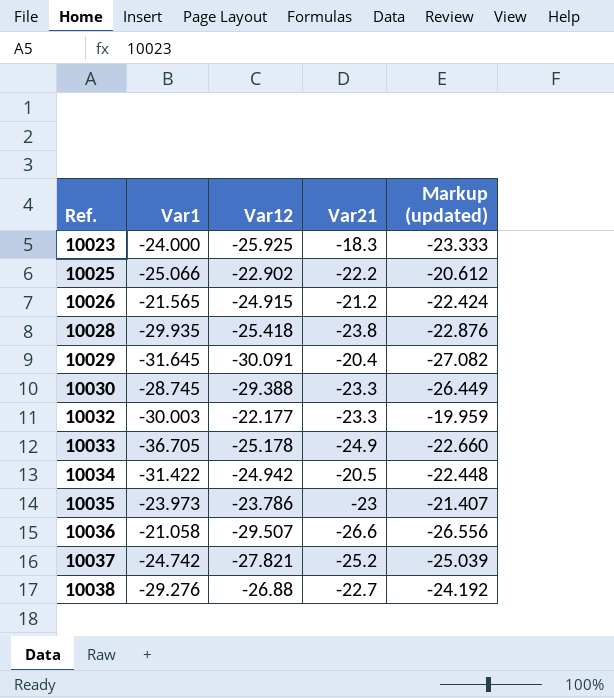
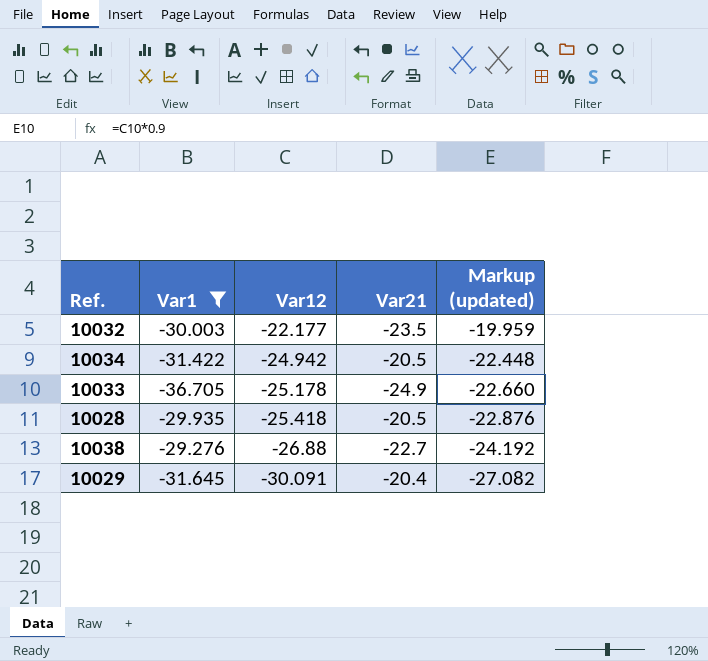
filter: none -> Var1 <= -29.276
row order: Ref. ascending -> Var12 descending
10032 | Var21: -23.3 -> -23.5
10028 | Var21: -23.8 -> -20.5

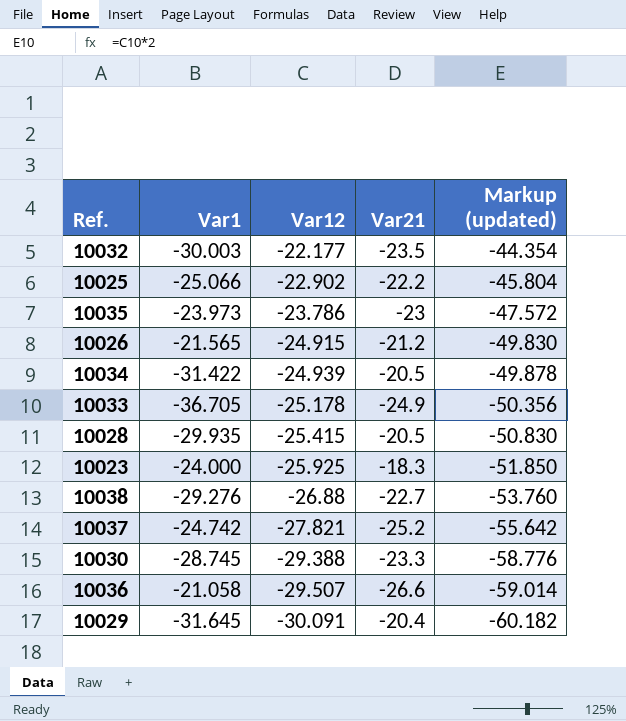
filter: Var1 <= -29.276 -> none
column Markup (updated) | formula: [Var12] * 0.9 -> [Var12] * 2
10034 | Var12: -24.942 -> -24.939
10028 | Var12: -25.418 -> -25.415

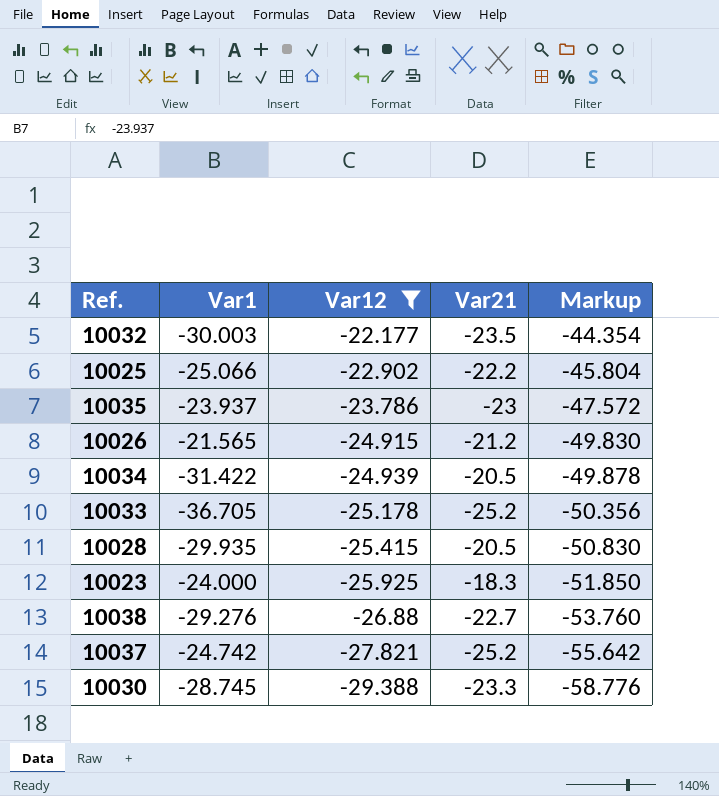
filter: none -> Var12 >= -29.388
column name: Markup (updated) -> Markup
10035 | Var1: -23.973 -> -23.937
10033 | Var21: -24.9 -> -25.2

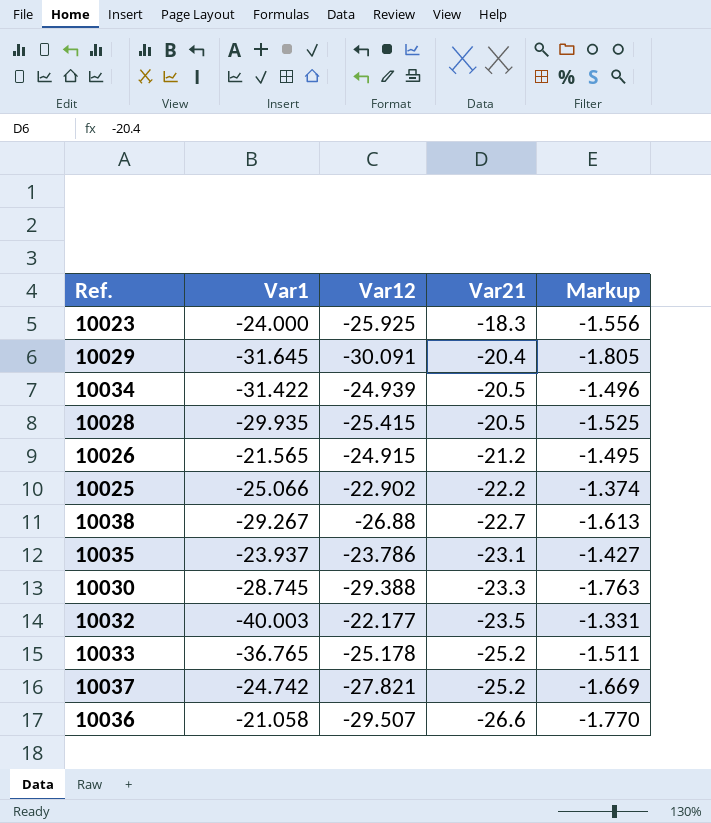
filter: Var12 >= -29.388 -> none
row order: Var12 descending -> Var21 descending
column Markup | formula: [Var12] * 2 -> [Var12] * 0.06
10038 | Var1: -29.276 -> -29.267
10035 | Var21: -23 -> -23.1
10032 | Var1: -30.003 -> -40.003
10033 | Var1: -36.705 -> -36.765

